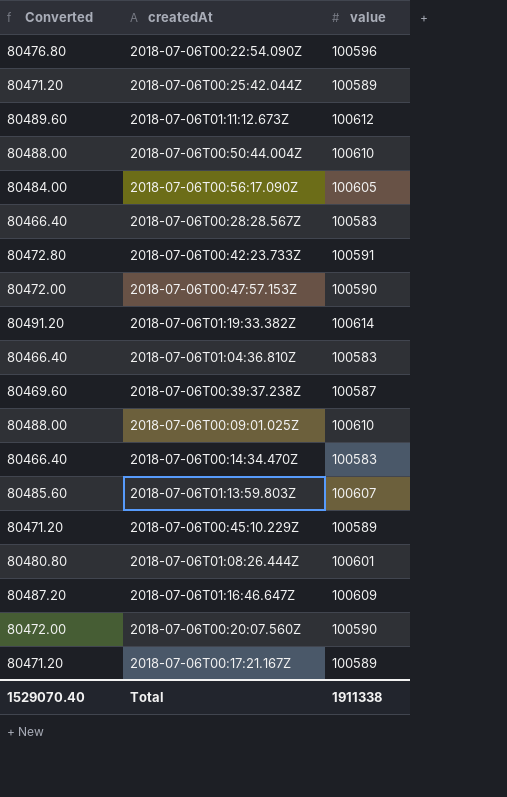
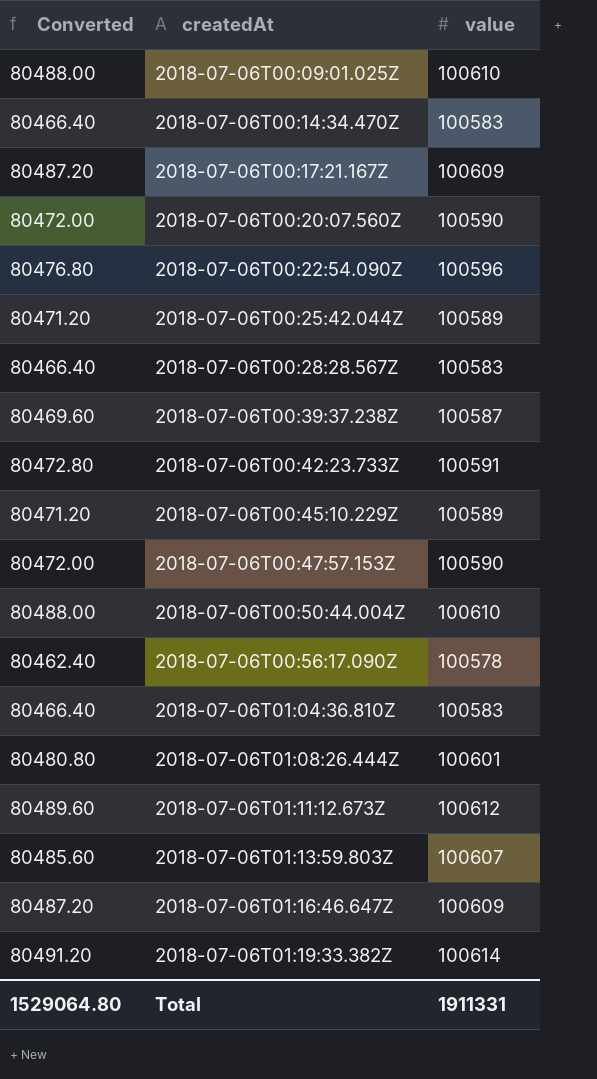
row order: none -> createdAt ascending
2018-07-06T00:17:21.167Z | Converted: 80471.20 -> 80487.20
2018-07-06T00:17:21.167Z | value: 100589 -> 100609
2018-07-06T00:56:17.090Z | Converted: 80484.00 -> 80462.40
2018-07-06T00:56:17.090Z | value: 100605 -> 100578
Total | Converted: 1529070.40 -> 1529064.80
Total | value: 1911338 -> 1911331

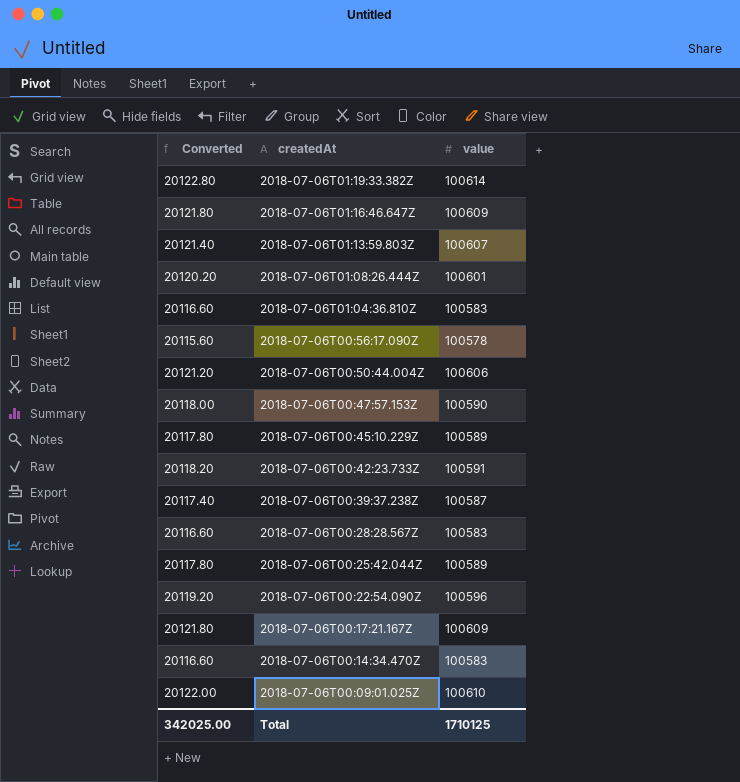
row order: createdAt ascending -> createdAt descending
column Converted | formula: [value] * 0.8 -> [value] * 0.2
row 2018-07-06T00:20:07.560Z: 80472.00 | 100590 -> none
row 2018-07-06T01:11:12.673Z: 80489.60 | 100612 -> none
2018-07-06T00:50:44.004Z | value: 100610 -> 100606
Total | Converted: 1529064.80 -> 342025.00
Total | value: 1911331 -> 1710125

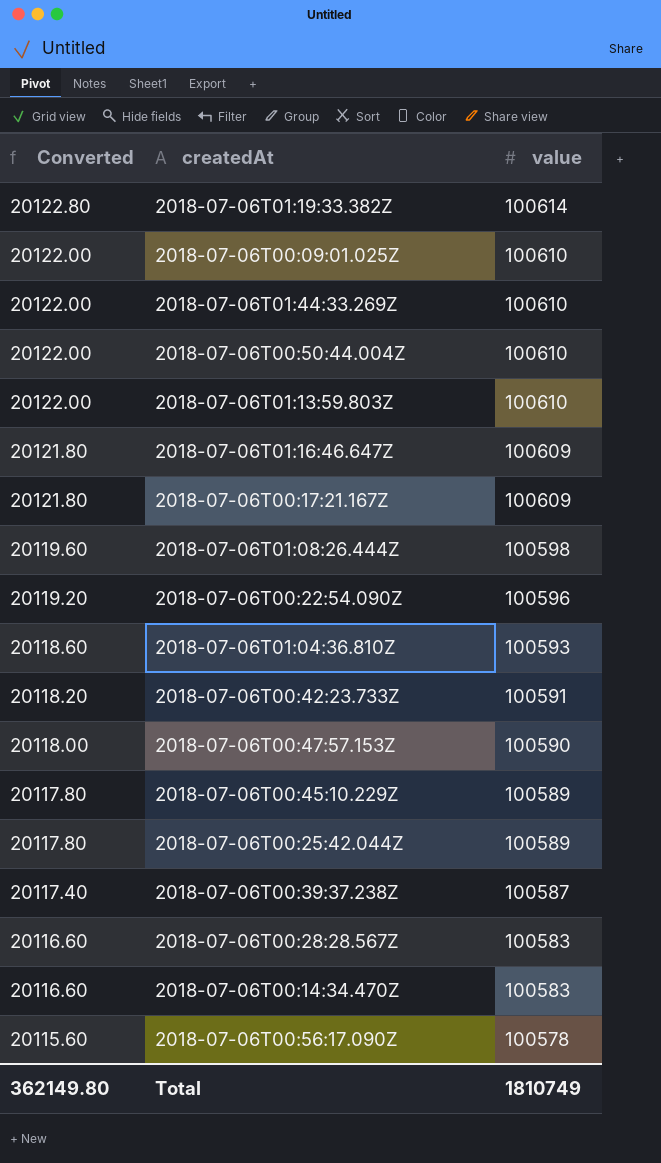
row order: createdAt descending -> Converted descending
row 2018-07-06T01:44:33.269Z: none -> 20122.00 | 100610
2018-07-06T00:50:44.004Z | Converted: 20121.20 -> 20122.00
2018-07-06T00:50:44.004Z | value: 100606 -> 100610
2018-07-06T01:13:59.803Z | Converted: 20121.40 -> 20122.00
2018-07-06T01:13:59.803Z | value: 100607 -> 100610
2018-07-06T01:08:26.444Z | Converted: 20120.20 -> 20119.60
2018-07-06T01:08:26.444Z | value: 100601 -> 100598
2018-07-06T01:04:36.810Z | Converted: 20116.60 -> 20118.60
2018-07-06T01:04:36.810Z | value: 100583 -> 100593
Total | Converted: 342025.00 -> 362149.80
Total | value: 1710125 -> 1810749

